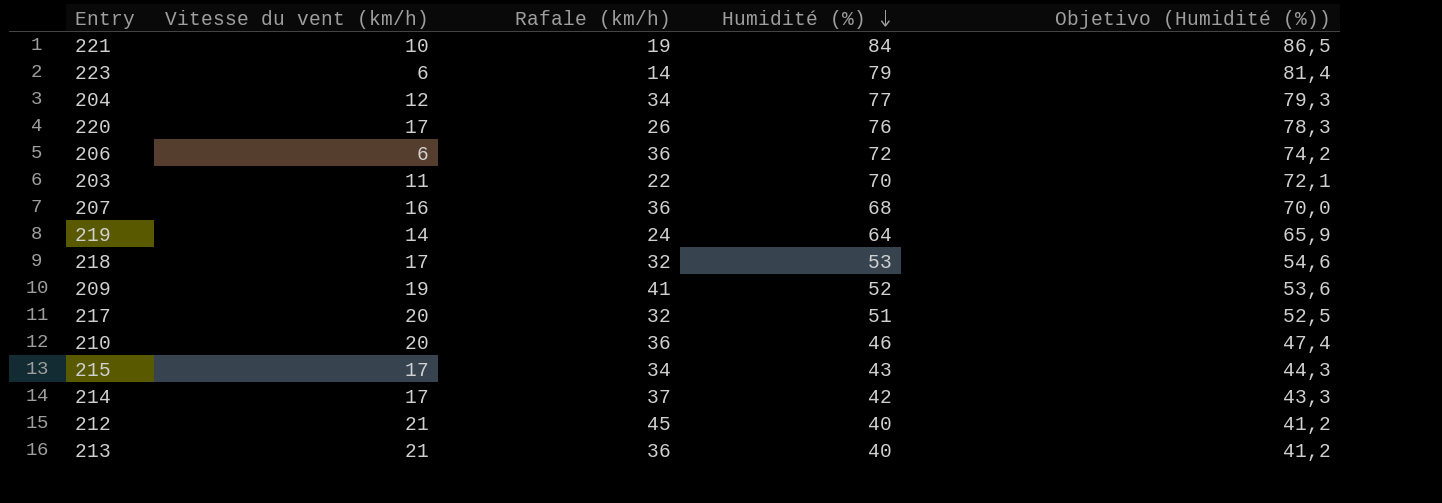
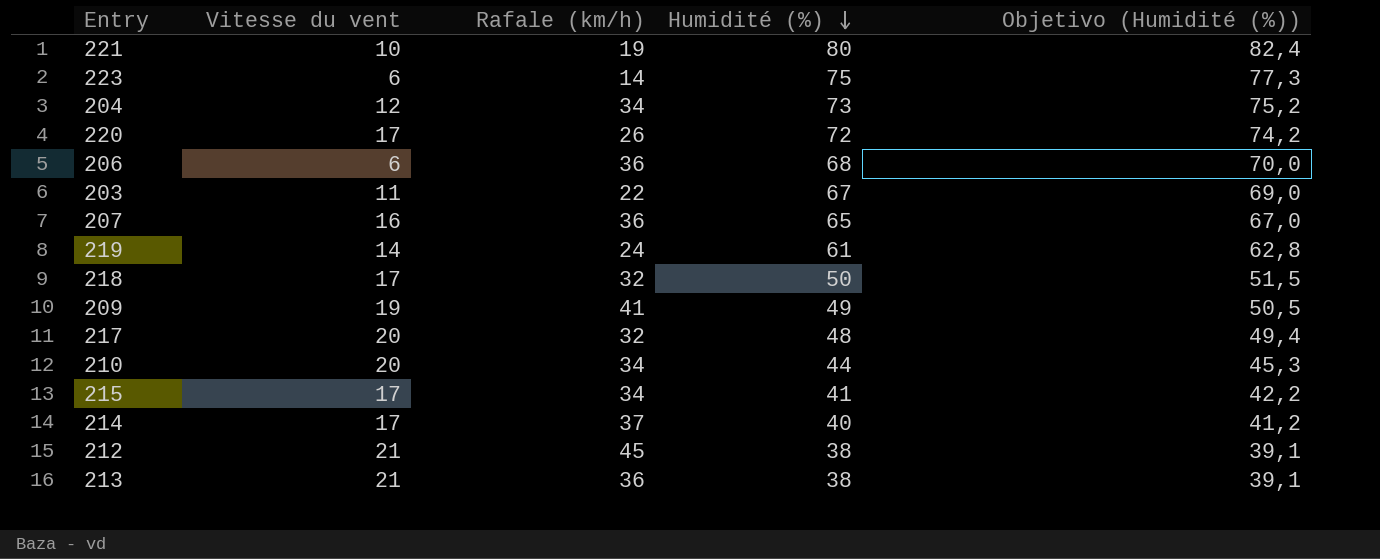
column name: Vitesse du vent (km/h) -> Vitesse du vent
221 | Humidité (%): 84 -> 80
221 | Objetivo (Humidité (%)): 86,5 -> 82,4
223 | Humidité (%): 79 -> 75
223 | Objetivo (Humidité (%)): 81,4 -> 77,3
204 | Humidité (%): 77 -> 73
204 | Objetivo (Humidité (%)): 79,3 -> 75,2
220 | Humidité (%): 76 -> 72
220 | Objetivo (Humidité (%)): 78,3 -> 74,2
206 | Humidité (%): 72 -> 68
206 | Objetivo (Humidité (%)): 74,2 -> 70,0
203 | Humidité (%): 70 -> 67
203 | Objetivo (Humidité (%)): 72,1 -> 69,0
207 | Humidité (%): 68 -> 65
207 | Objetivo (Humidité (%)): 70,0 -> 67,0
219 | Humidité (%): 64 -> 61
219 | Objetivo (Humidité (%)): 65,9 -> 62,8
218 | Humidité (%): 53 -> 50
218 | Objetivo (Humidité (%)): 54,6 -> 51,5
209 | Humidité (%): 52 -> 49
209 | Objetivo (Humidité (%)): 53,6 -> 50,5
217 | Humidité (%): 51 -> 48
217 | Objetivo (Humidité (%)): 52,5 -> 49,4
210 | Rafale (km/h): 36 -> 34
210 | Humidité (%): 46 -> 44
210 | Objetivo (Humidité (%)): 47,4 -> 45,3
215 | Humidité (%): 43 -> 41
215 | Objetivo (Humidité (%)): 44,3 -> 42,2
214 | Humidité (%): 42 -> 40
214 | Objetivo (Humidité (%)): 43,3 -> 41,2
212 | Humidité (%): 40 -> 38
212 | Objetivo (Humidité (%)): 41,2 -> 39,1
213 | Humidité (%): 40 -> 38
213 | Objetivo (Humidité (%)): 41,2 -> 39,1

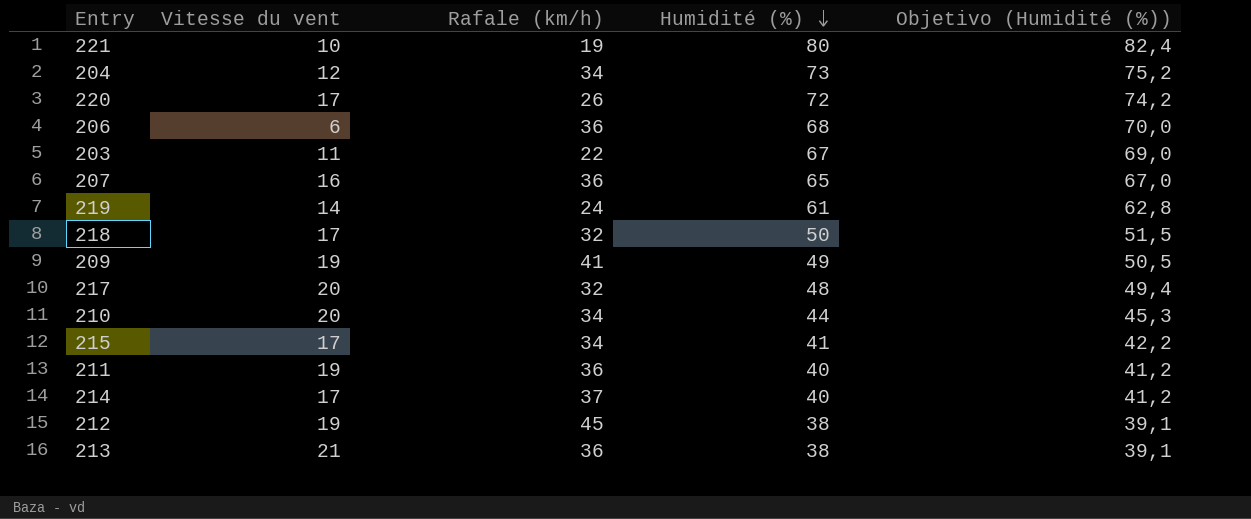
row 223: 6 | 14 | 75 | 77,3 -> none
row 211: none -> 19 | 36 | 40 | 41,2
212 | Vitesse du vent: 21 -> 19

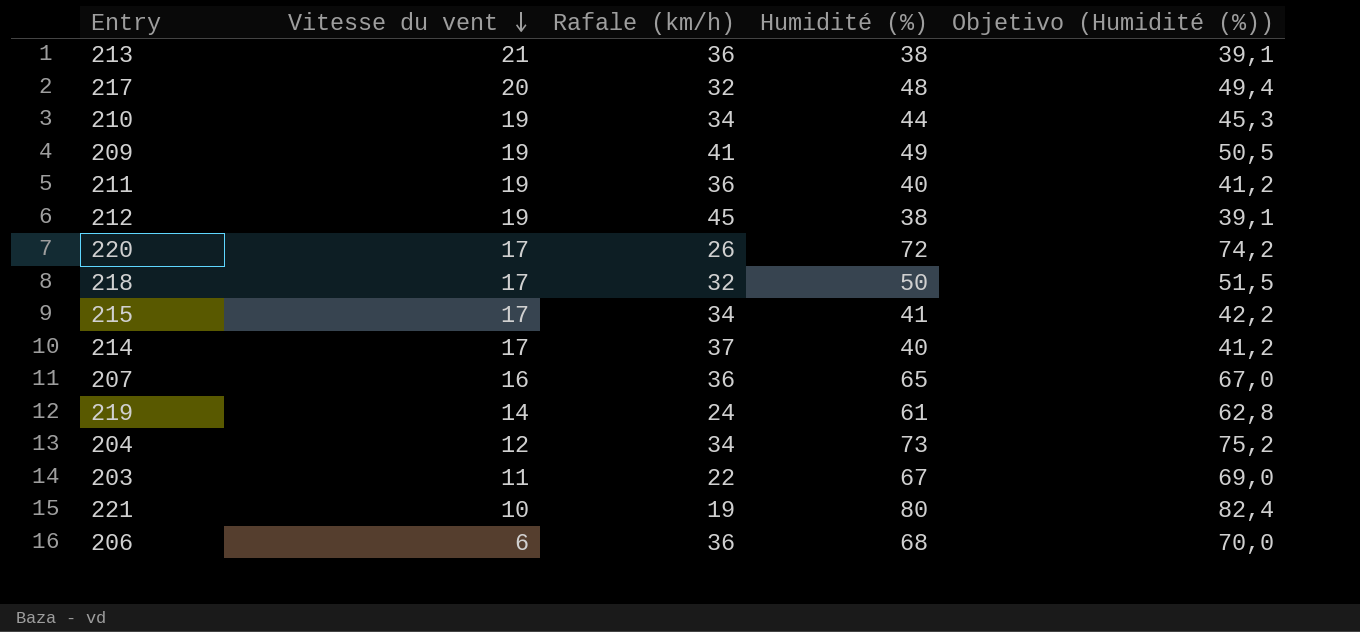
row order: Humidité (%) descending -> Vitesse du vent descending
210 | Vitesse du vent: 20 -> 19

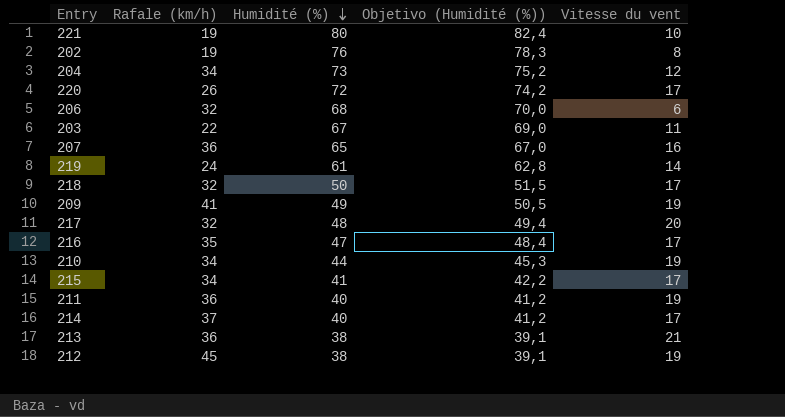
row order: Vitesse du vent descending -> Humidité (%) descending
column Vitesse du vent | position: 2 -> 5
row 202: none -> 19 | 76 | 78,3 | 8
206 | Rafale (km/h): 36 -> 32
row 216: none -> 35 | 47 | 48,4 | 17

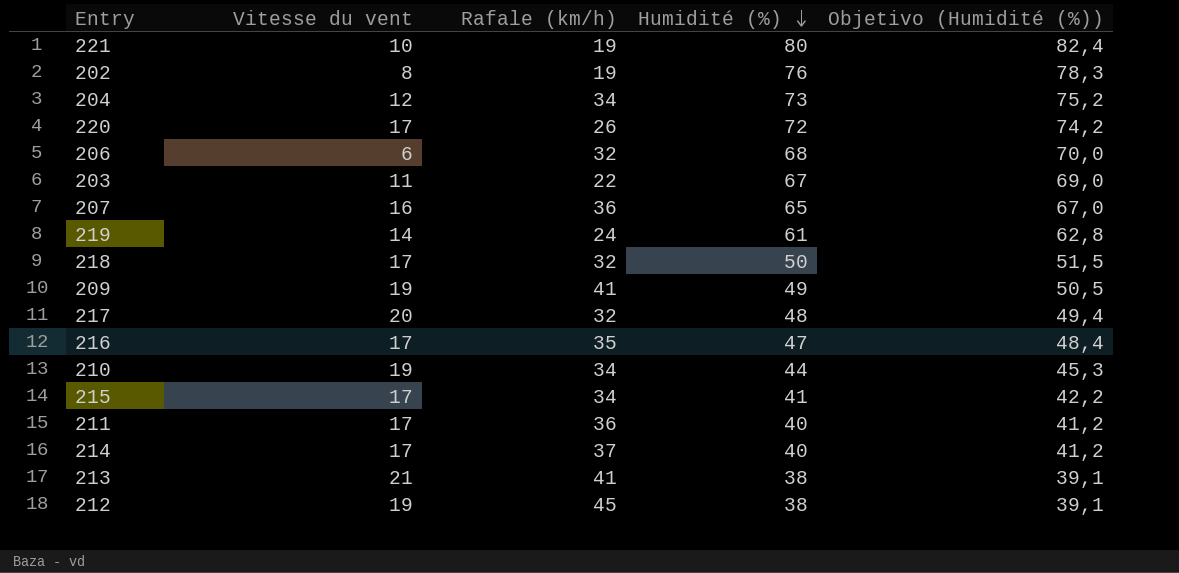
column Vitesse du vent | position: 5 -> 2
211 | Vitesse du vent: 19 -> 17
213 | Rafale (km/h): 36 -> 41

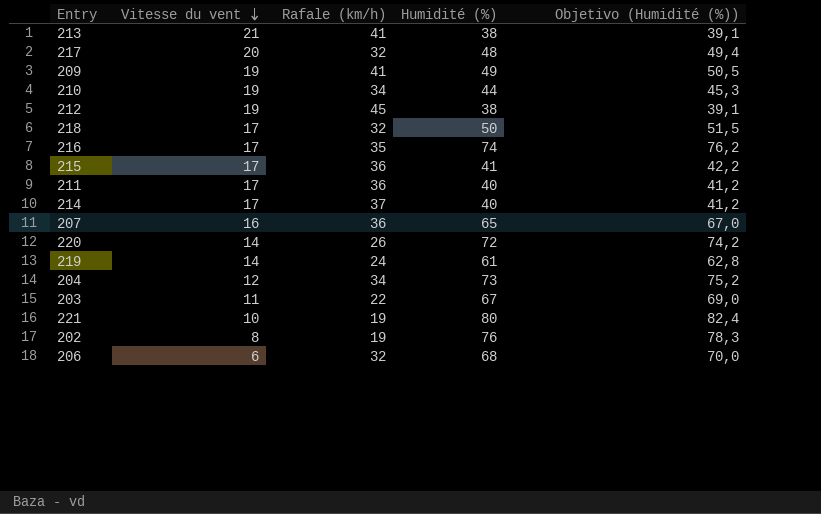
row order: Humidité (%) descending -> Vitesse du vent descending
216 | Humidité (%): 47 -> 74
216 | Objetivo (Humidité (%)): 48,4 -> 76,2
215 | Rafale (km/h): 34 -> 36
220 | Vitesse du vent: 17 -> 14

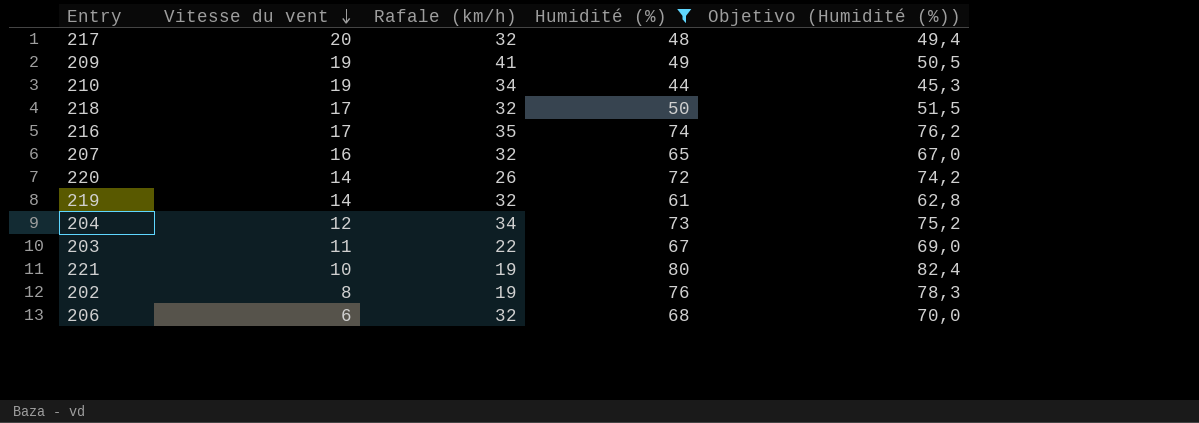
filter: none -> Humidité (%) >= 44
207 | Rafale (km/h): 36 -> 32
219 | Rafale (km/h): 24 -> 32

